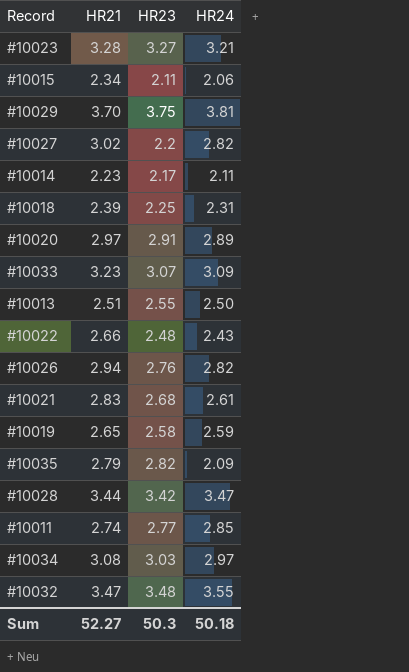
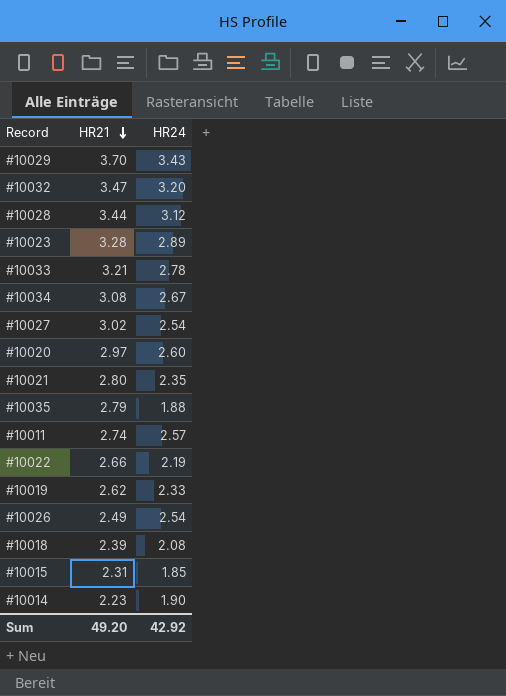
row order: none -> HR21 descending
column HR23 | position: 3 -> none
row #10013: 2.51 | 2.55 | 2.50 -> none
#10029 | HR24: 3.81 -> 3.43
#10032 | HR24: 3.55 -> 3.20
#10028 | HR24: 3.47 -> 3.12
#10023 | HR24: 3.21 -> 2.89
#10033 | HR21: 3.23 -> 3.21
#10033 | HR24: 3.09 -> 2.78
#10034 | HR24: 2.97 -> 2.67
#10027 | HR24: 2.82 -> 2.54
#10020 | HR24: 2.89 -> 2.60
#10021 | HR21: 2.83 -> 2.80
#10021 | HR24: 2.61 -> 2.35
#10035 | HR24: 2.09 -> 1.88
#10011 | HR24: 2.85 -> 2.57
#10022 | HR24: 2.43 -> 2.19
#10019 | HR21: 2.65 -> 2.62
#10019 | HR24: 2.59 -> 2.33
#10026 | HR21: 2.94 -> 2.49
#10026 | HR24: 2.82 -> 2.54
#10018 | HR24: 2.31 -> 2.08
#10015 | HR21: 2.34 -> 2.31
#10015 | HR24: 2.06 -> 1.85
#10014 | HR24: 2.11 -> 1.90
Sum | HR21: 52.27 -> 49.20
Sum | HR24: 50.18 -> 42.92

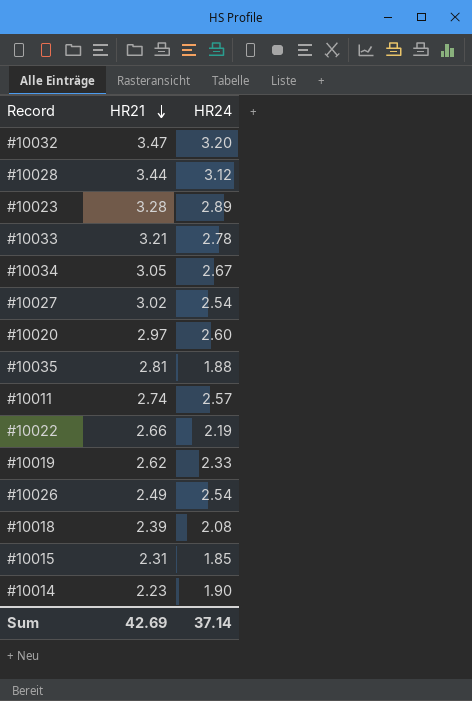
row #10029: 3.70 | 3.43 -> none
row #10021: 2.80 | 2.35 -> none
#10034 | HR21: 3.08 -> 3.05
#10035 | HR21: 2.79 -> 2.81
Sum | HR21: 49.20 -> 42.69
Sum | HR24: 42.92 -> 37.14

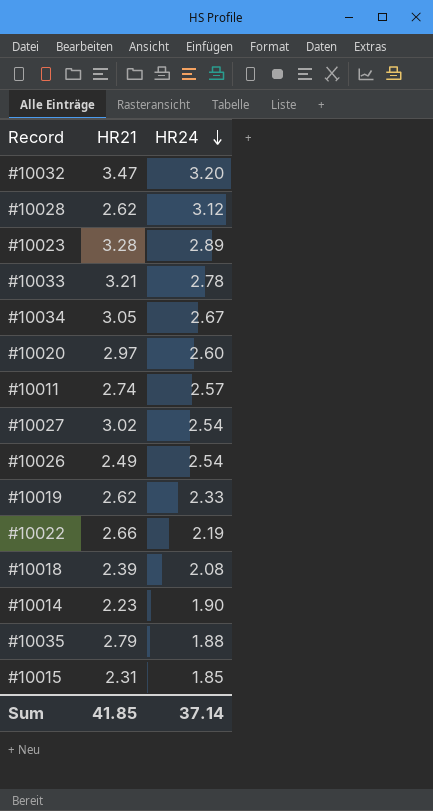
row order: HR21 descending -> HR24 descending
#10028 | HR21: 3.44 -> 2.62
#10035 | HR21: 2.81 -> 2.79
Sum | HR21: 42.69 -> 41.85

